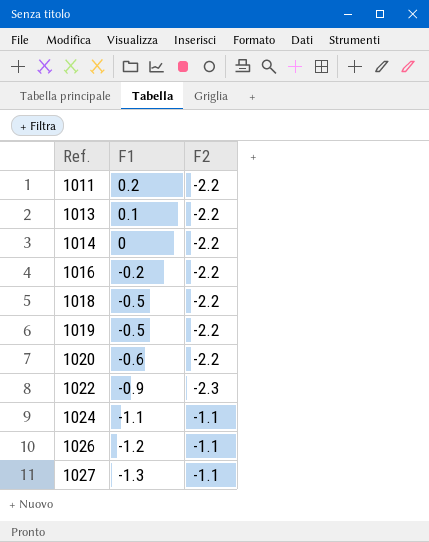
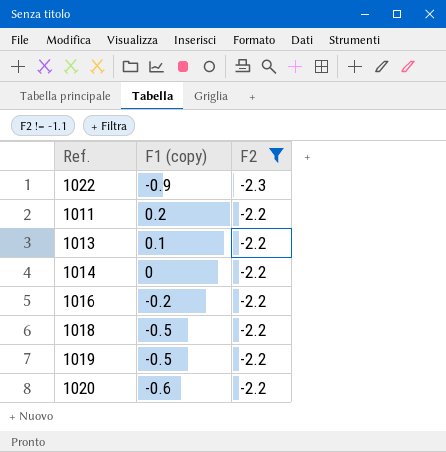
filter: none -> F2 != -1.1
row order: Ref. ascending -> F2 ascending
column name: F1 -> F1 (copy)

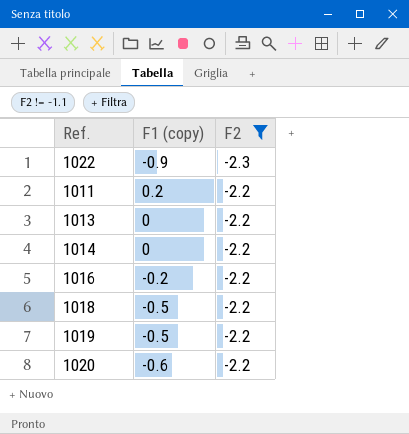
1013 | F1 (copy): 0.1 -> 0

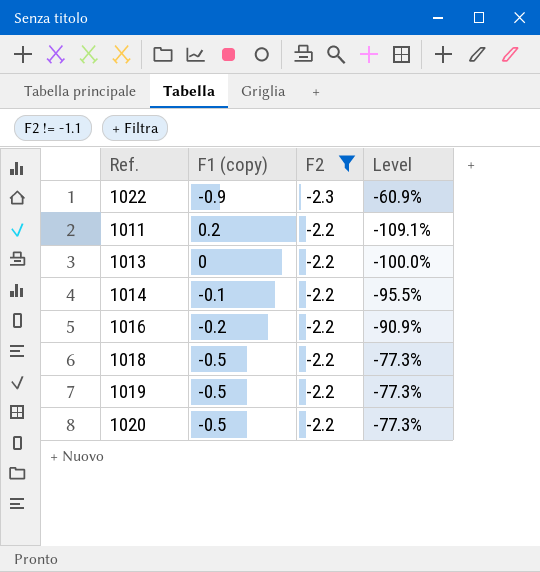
column Level | formula: none -> ([F1 (copy)] - [F2]) / [F2]
1014 | F1 (copy): 0 -> -0.1
1020 | F1 (copy): -0.6 -> -0.5

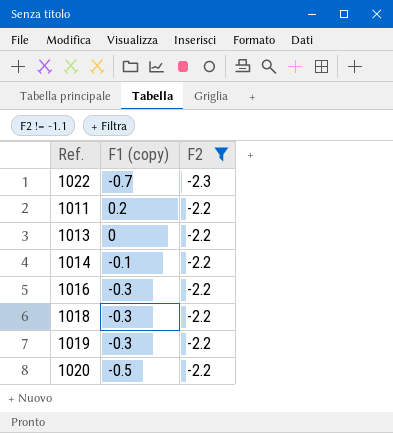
column Level | formula: ([F1 (copy)] - [F2]) / [F2] -> none
1022 | F1 (copy): -0.9 -> -0.7
1016 | F1 (copy): -0.2 -> -0.3
1018 | F1 (copy): -0.5 -> -0.3
1019 | F1 (copy): -0.5 -> -0.3

